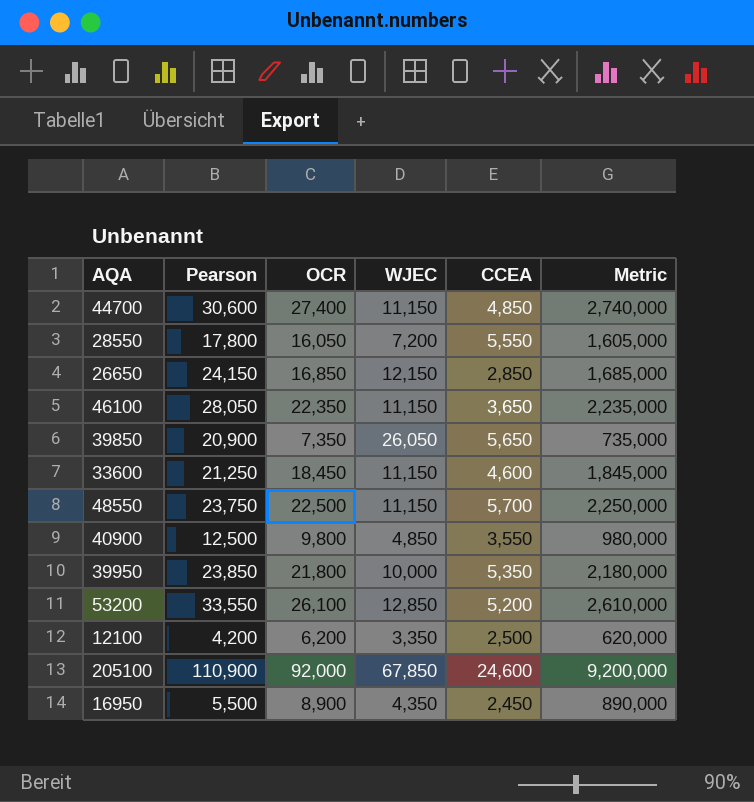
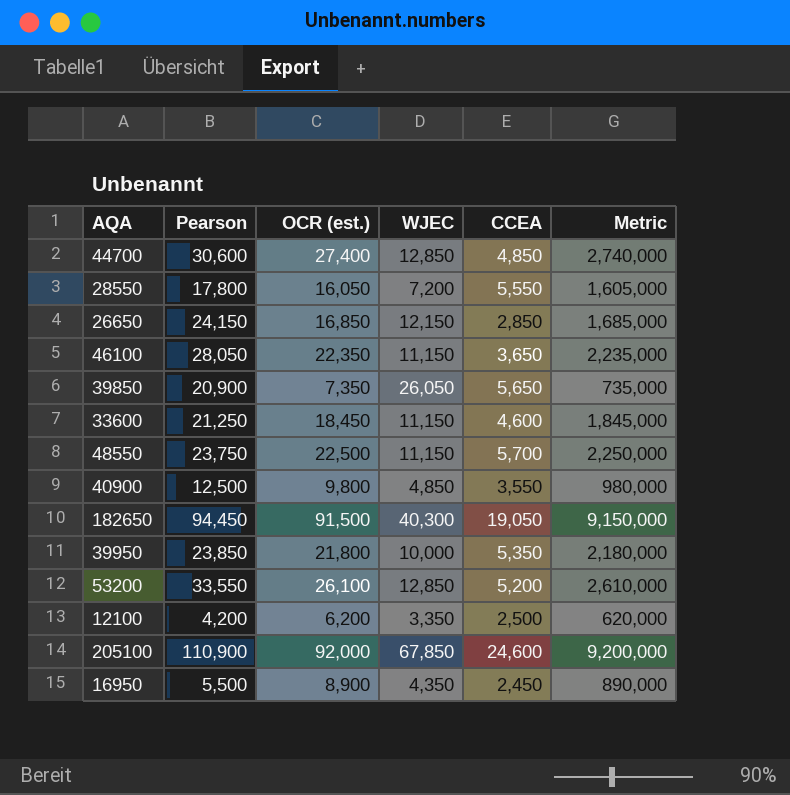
column name: OCR -> OCR (est.)
44700 | WJEC: 11,150 -> 12,850
row 182650: none -> 94,450 | 91,500 | 40,300 | 19,050 | 9,150,000

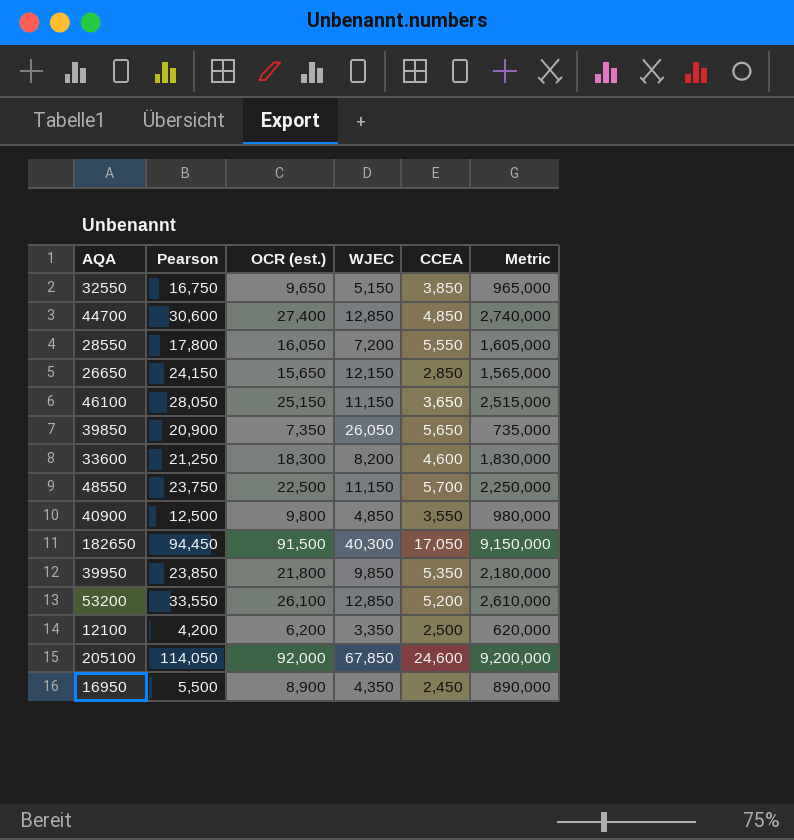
row 32550: none -> 16,750 | 9,650 | 5,150 | 3,850 | 965,000
26650 | OCR (est.): 16,850 -> 15,650
26650 | Metric: 1,685,000 -> 1,565,000
46100 | OCR (est.): 22,350 -> 25,150
46100 | Metric: 2,235,000 -> 2,515,000
33600 | OCR (est.): 18,450 -> 18,300
33600 | WJEC: 11,150 -> 8,200
33600 | Metric: 1,845,000 -> 1,830,000
182650 | CCEA: 19,050 -> 17,050
39950 | WJEC: 10,000 -> 9,850
205100 | Pearson: 110,900 -> 114,050

